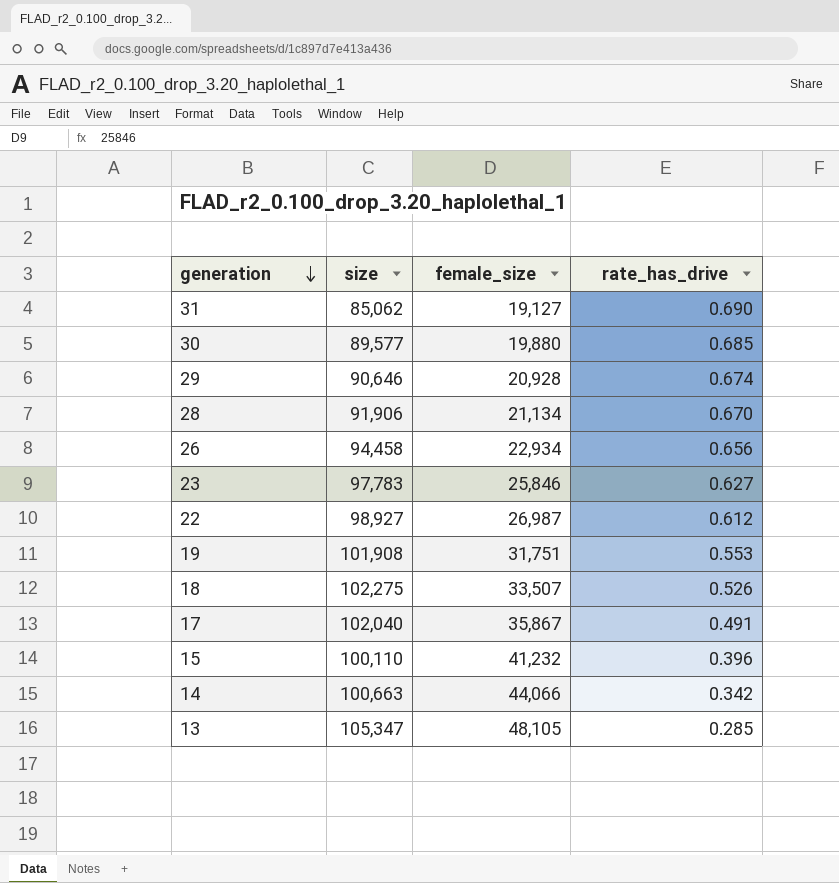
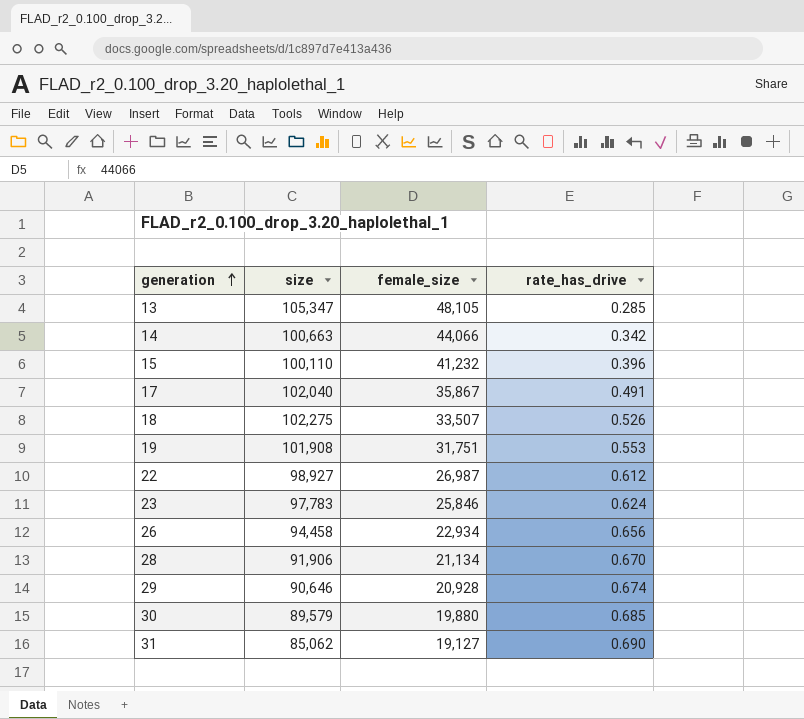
row order: generation descending -> generation ascending
23 | rate_has_drive: 0.627 -> 0.624
30 | size: 89,577 -> 89,579

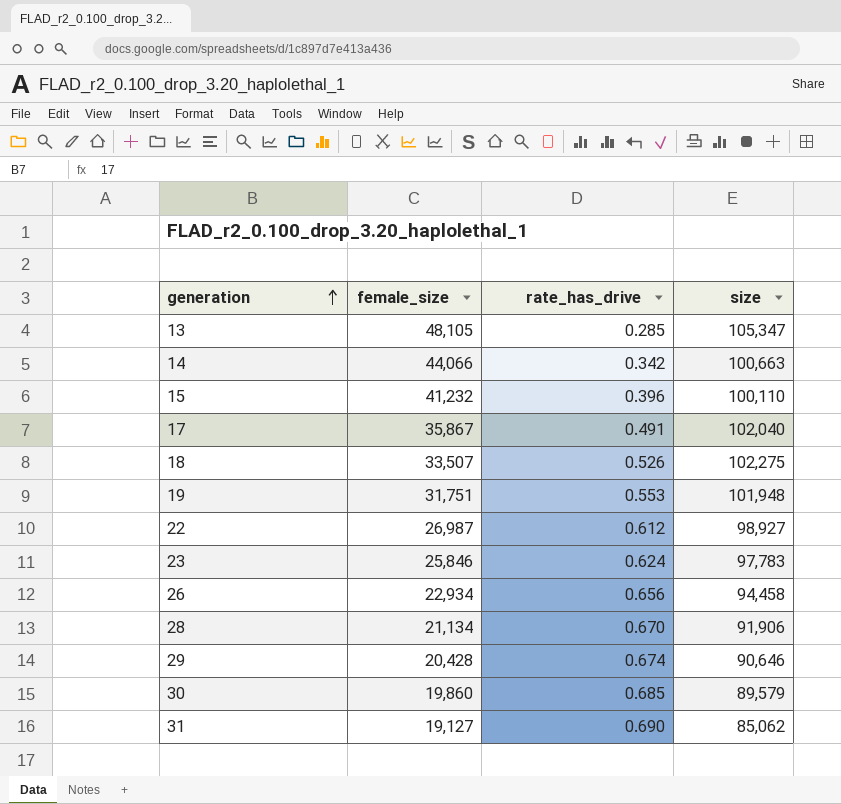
column size | position: 2 -> 4
19 | size: 101,908 -> 101,948
29 | female_size: 20,928 -> 20,428
30 | female_size: 19,880 -> 19,860

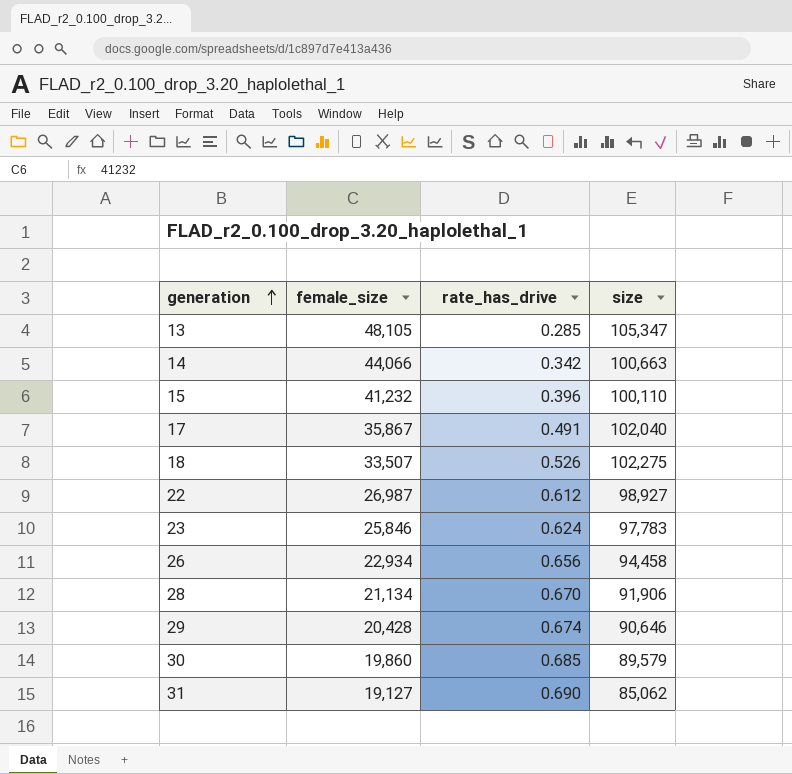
row 19: 31,751 | 0.553 | 101,948 -> none

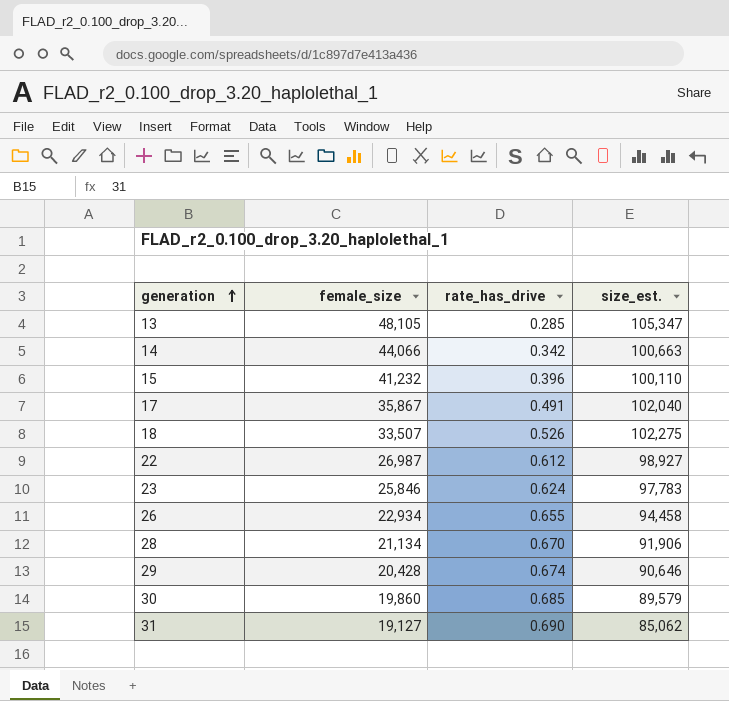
column name: size -> size_est.
26 | rate_has_drive: 0.656 -> 0.655

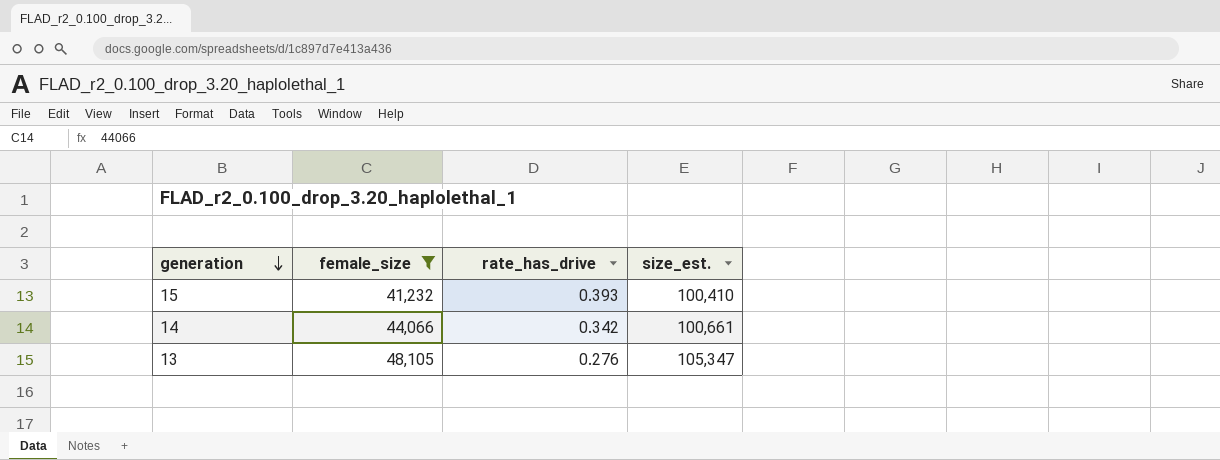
filter: none -> female_size >= 41,232
row order: generation ascending -> generation descending
15 | rate_has_drive: 0.396 -> 0.393
15 | size_est.: 100,110 -> 100,410
14 | size_est.: 100,663 -> 100,661
13 | rate_has_drive: 0.285 -> 0.276

